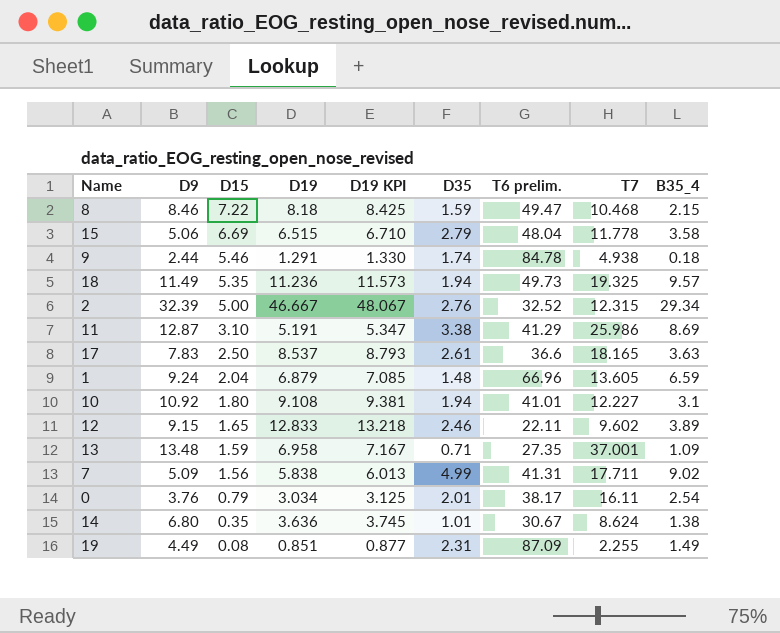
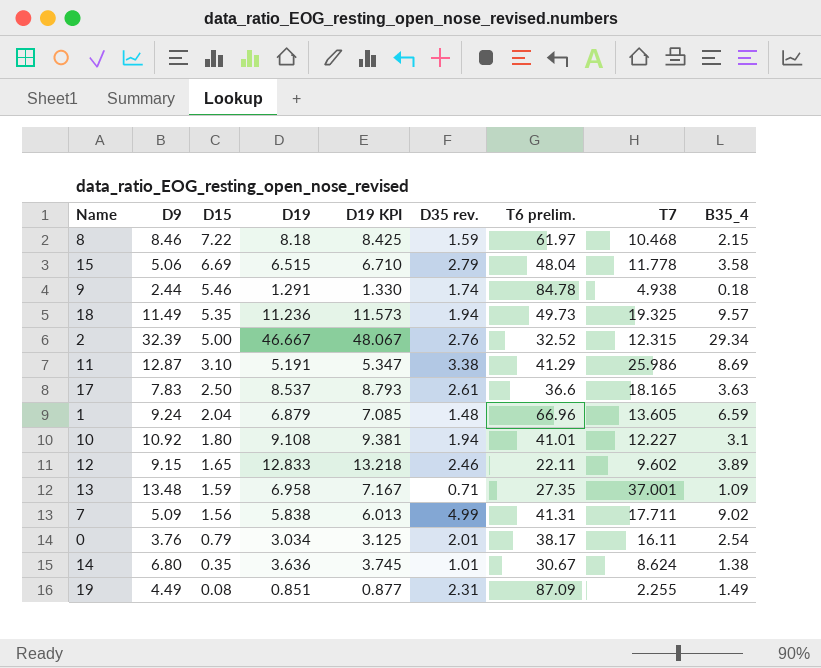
column name: D35 -> D35 rev.
8 | T6 prelim.: 49.47 -> 61.97

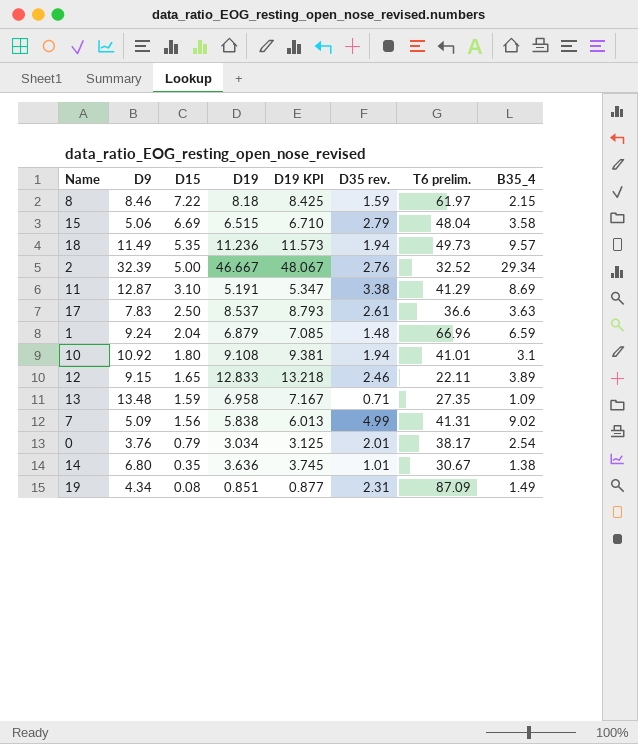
column T7 | position: 8 -> none
row 9: 2.44 | 5.46 | 1.291 | 1.330 | 1.74 | 84.78 | 4.938 | 0.18 -> none
19 | D9: 4.49 -> 4.34

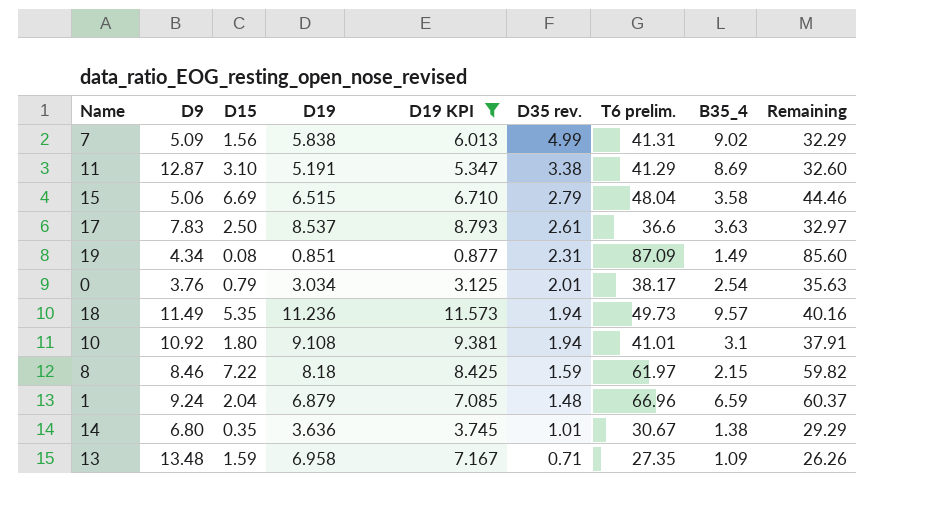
filter: none -> D19 KPI <= 11.573
row order: D15 descending -> D35 rev. descending
column Remaining | formula: none -> [T6 prelim.] - [B35_4]

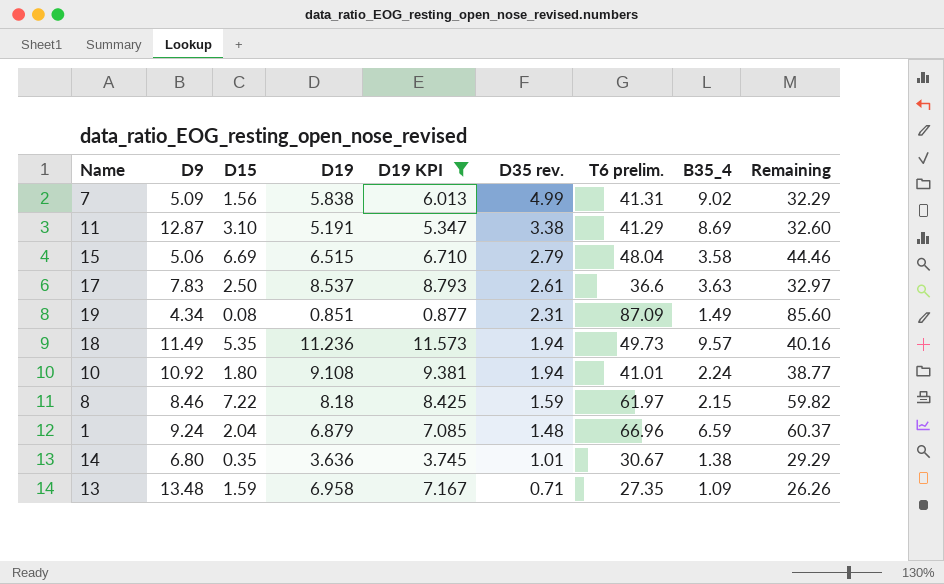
row 0: 3.76 | 0.79 | 3.034 | 3.125 | 2.01 | 38.17 | 2.54 | 35.63 -> none
10 | B35_4: 3.1 -> 2.24
10 | Remaining: 37.91 -> 38.77

